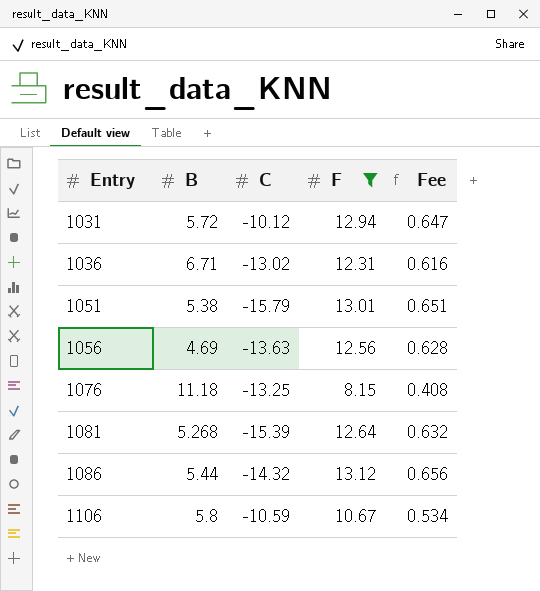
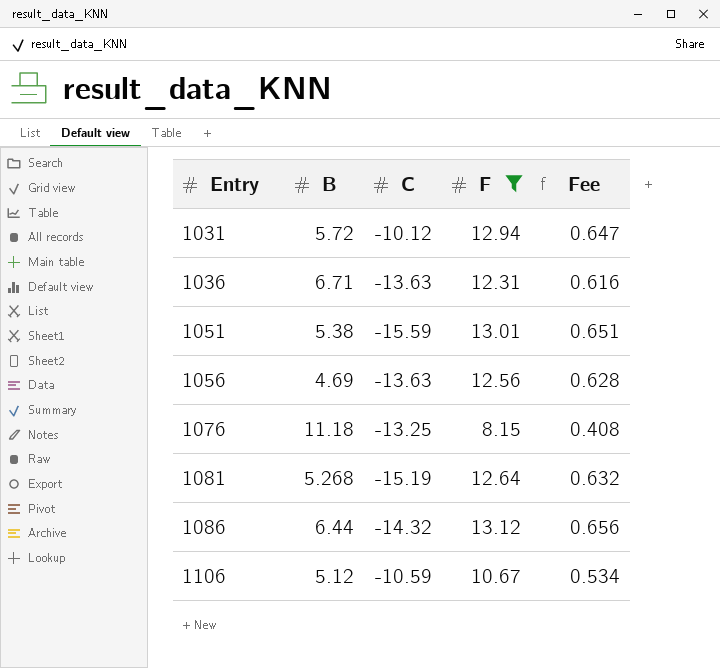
1036 | C: -13.02 -> -13.63
1051 | C: -15.79 -> -15.59
1081 | C: -15.39 -> -15.19
1086 | B: 5.44 -> 6.44
1106 | B: 5.8 -> 5.12

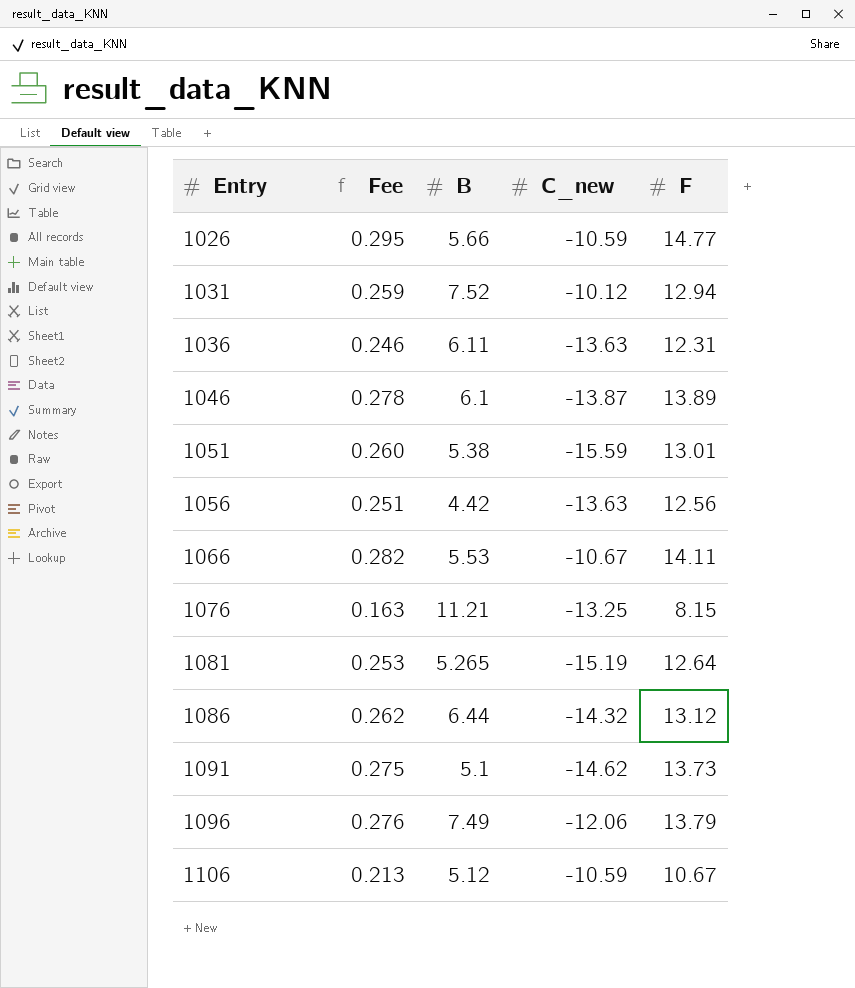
filter: F <= 13.12 -> none
column Fee | formula: [F] * 0.05 -> [F] * 0.02
column Fee | position: 5 -> 2
column name: C -> C_new
1031 | B: 5.72 -> 7.52
1036 | B: 6.71 -> 6.11
1056 | B: 4.69 -> 4.42
1076 | B: 11.18 -> 11.21
1081 | B: 5.268 -> 5.265

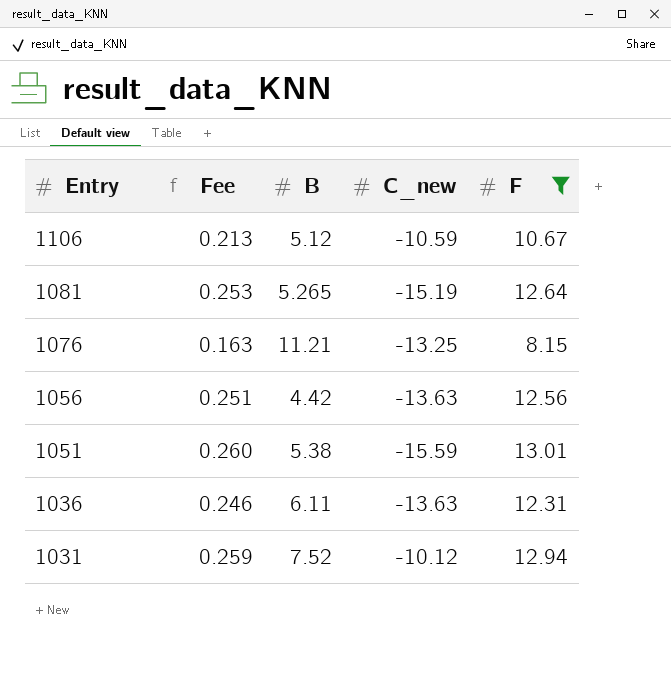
filter: none -> F <= 13.01
row order: Entry ascending -> Entry descending

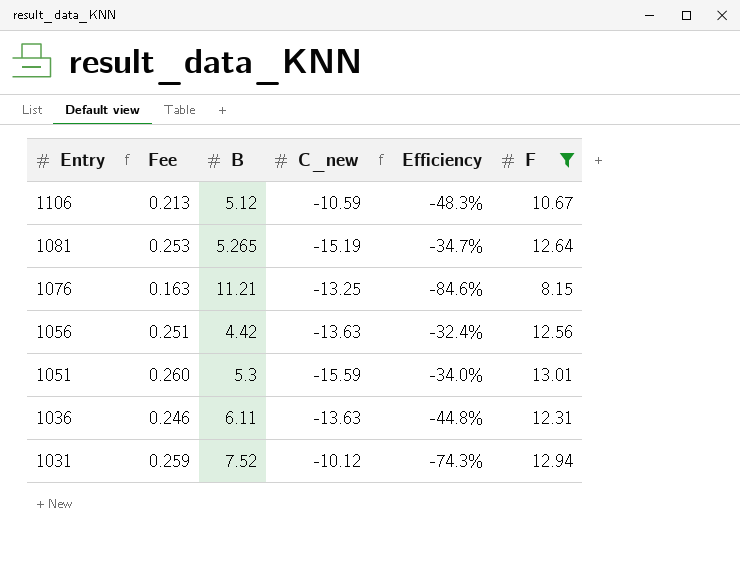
column Efficiency | formula: none -> [B] / [C_new]
1051 | B: 5.38 -> 5.3

